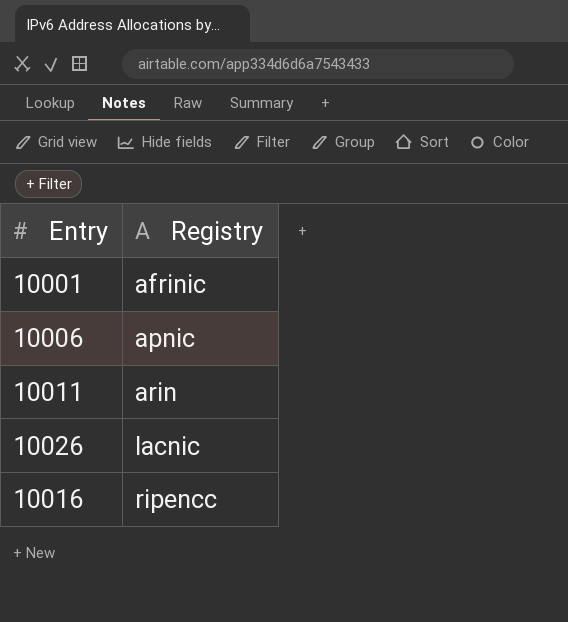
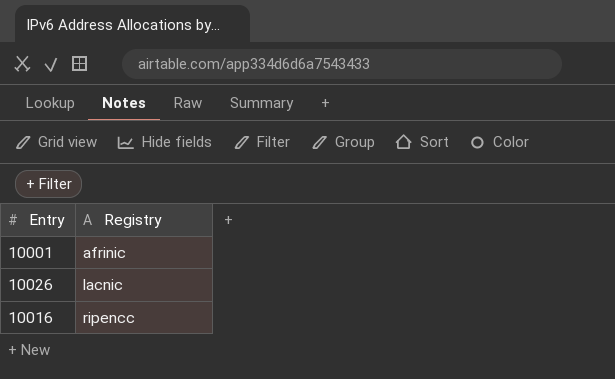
row 10006: apnic -> none
row 10011: arin -> none

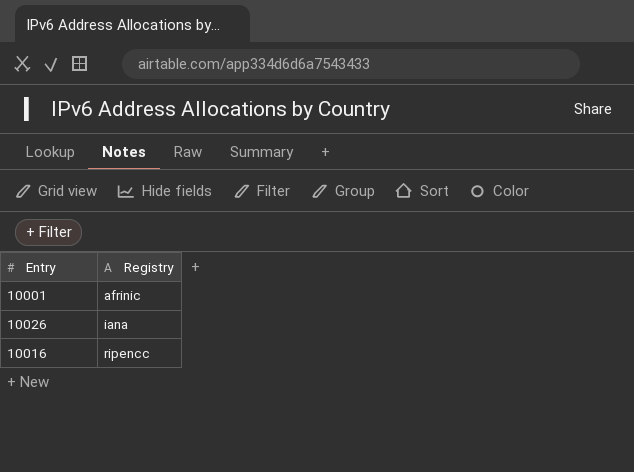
10026 | Registry: lacnic -> iana

